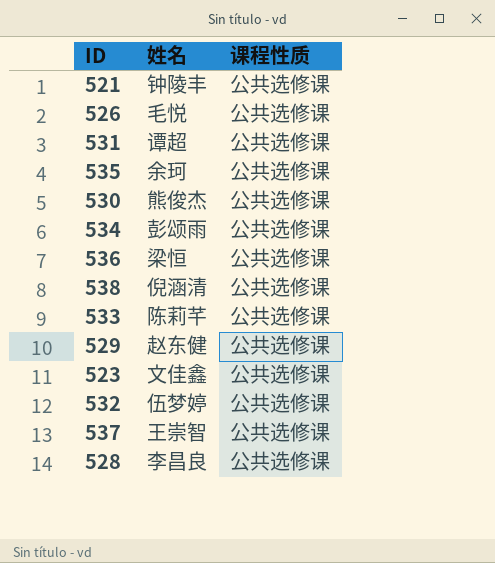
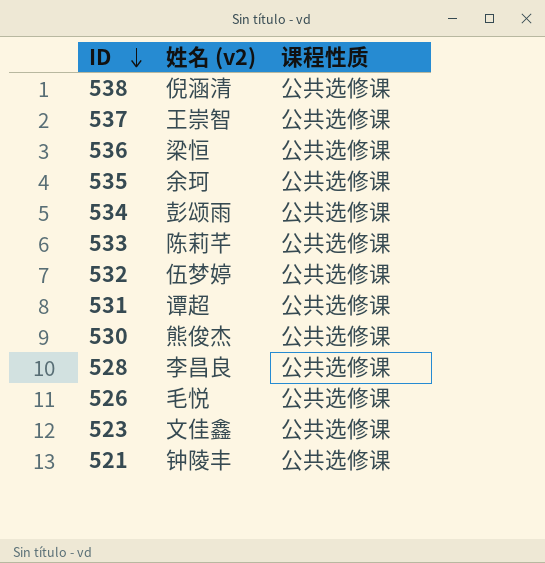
row order: none -> ID descending
column name: 姓名 -> 姓名 (v2)
row 529: 赵东健 | 公共选修课 -> none

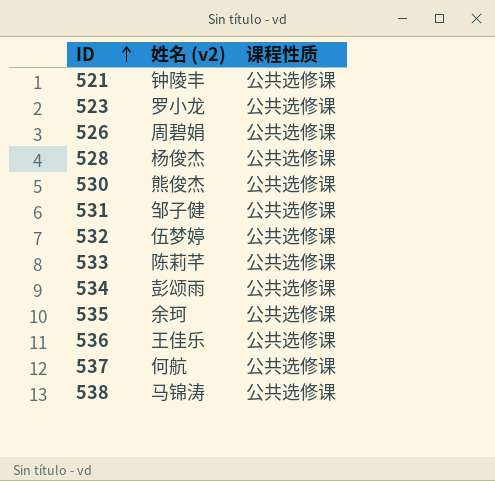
row order: ID descending -> ID ascending
523 | 姓名 (v2): 文佳鑫 -> 罗小龙
526 | 姓名 (v2): 毛悦 -> 周碧娟
528 | 姓名 (v2): 李昌良 -> 杨俊杰
531 | 姓名 (v2): 谭超 -> 邹子健
536 | 姓名 (v2): 梁恒 -> 王佳乐
537 | 姓名 (v2): 王崇智 -> 何航
538 | 姓名 (v2): 倪涵清 -> 马锦涛

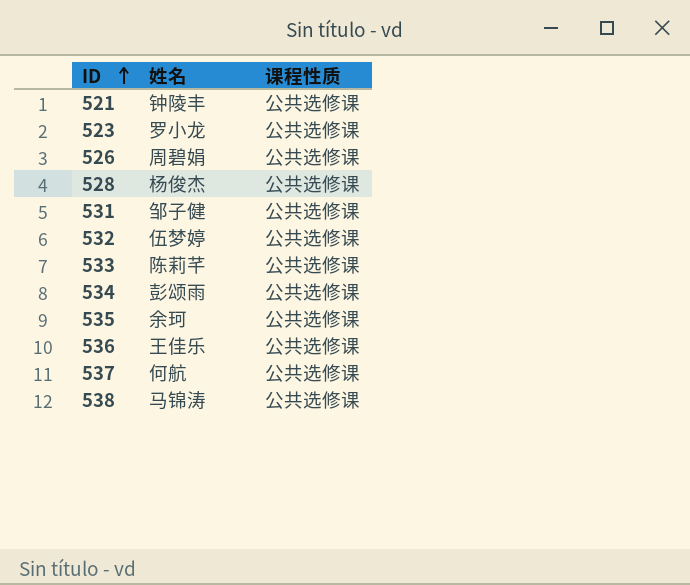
column name: 姓名 (v2) -> 姓名
row 530: 熊俊杰 | 公共选修课 -> none

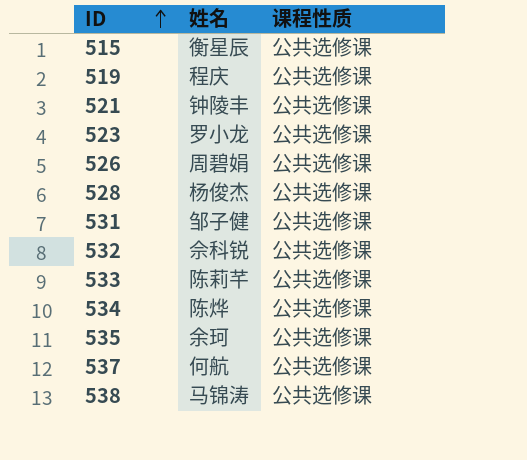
row 536: 王佳乐 | 公共选修课 -> none
row 515: none -> 衡星辰 | 公共选修课
row 519: none -> 程庆 | 公共选修课
532 | 姓名: 伍梦婷 -> 佘科锐
534 | 姓名: 彭颂雨 -> 陈烨

